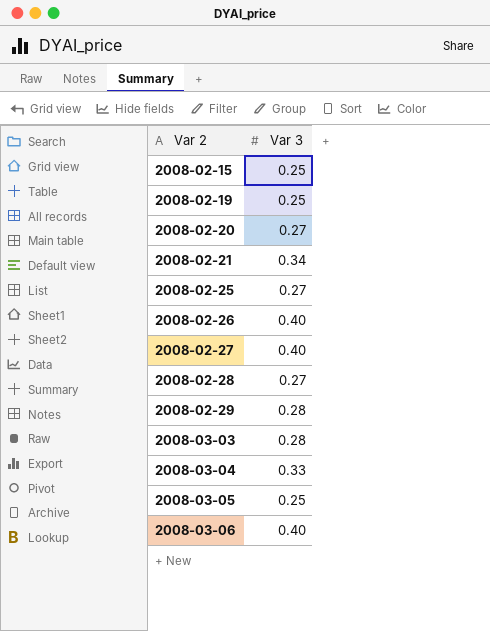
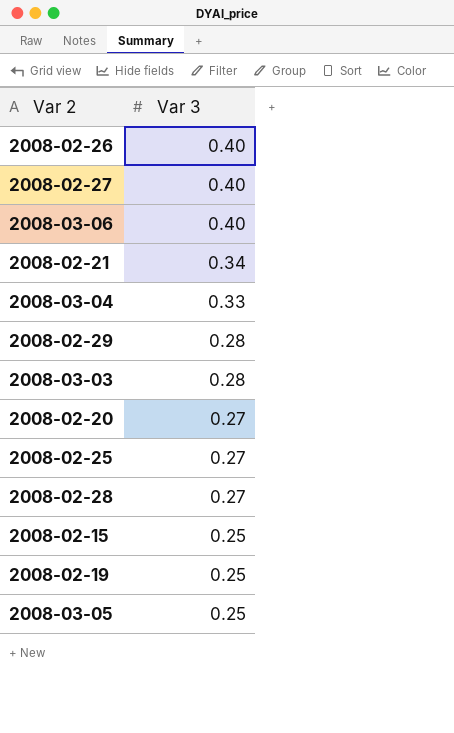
row order: Var 2 ascending -> Var 3 descending

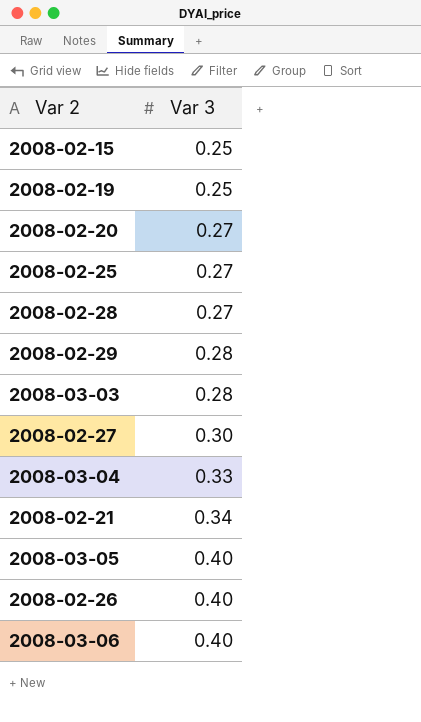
row order: Var 3 descending -> Var 3 ascending
2008-02-27 | Var 3: 0.40 -> 0.30
2008-03-05 | Var 3: 0.25 -> 0.40

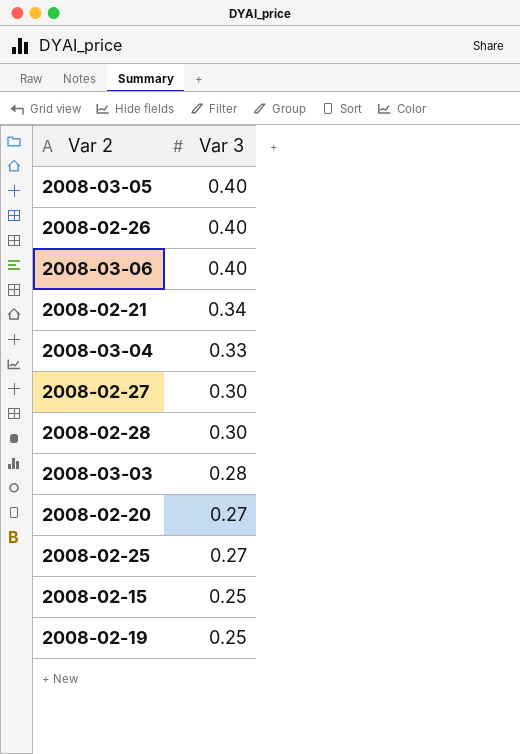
row order: Var 3 ascending -> Var 3 descending
row 2008-02-29: 0.28 -> none
2008-02-28 | Var 3: 0.27 -> 0.30

